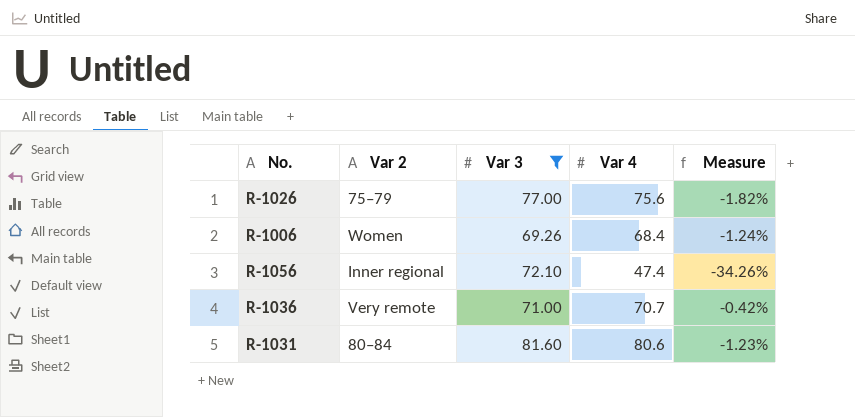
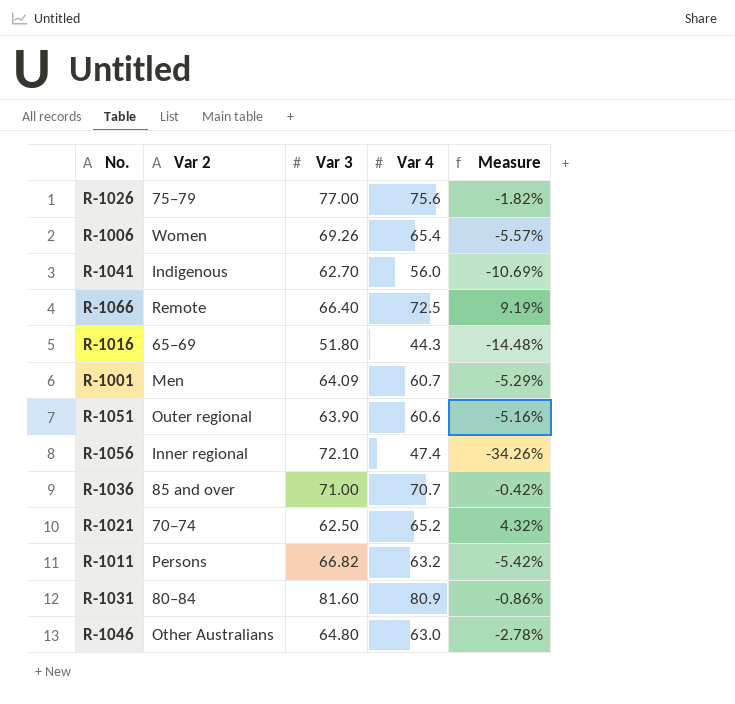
filter: Var 3 >= 69.26 -> none
R-1006 | Var 4: 68.4 -> 65.4
R-1006 | Measure: -1.24% -> -5.57%
R-1036 | Var 2: Very remote -> 85 and over
R-1031 | Var 4: 80.6 -> 80.9
R-1031 | Measure: -1.23% -> -0.86%

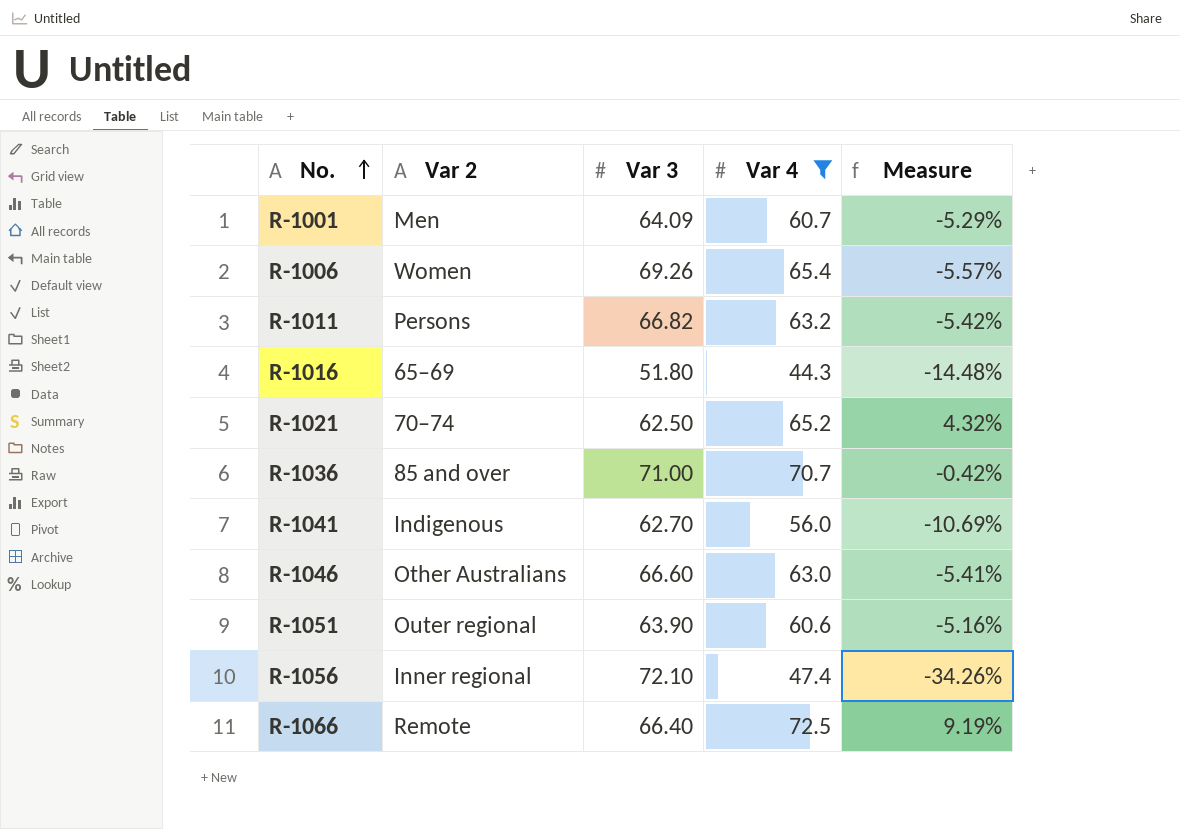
filter: none -> Var 4 <= 72.5
row order: none -> No. ascending
R-1046 | Var 3: 64.80 -> 66.60
R-1046 | Measure: -2.78% -> -5.41%

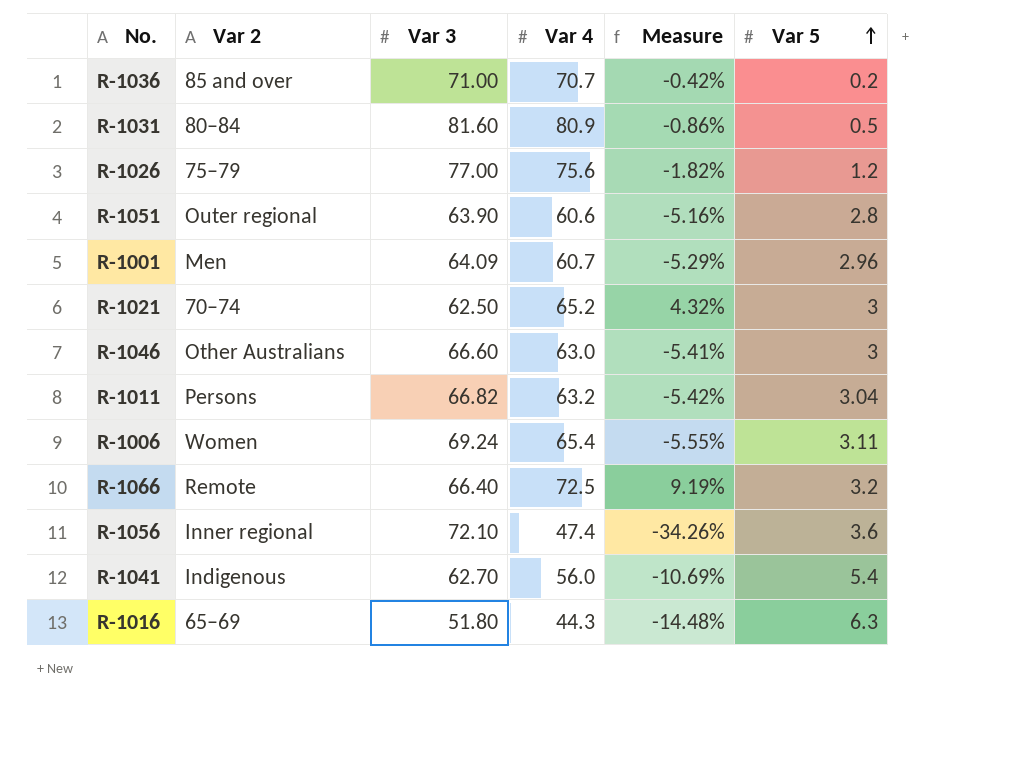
filter: Var 4 <= 72.5 -> none
row order: No. ascending -> Var 5 ascending
column Var 5 | position: none -> 6
R-1006 | Var 3: 69.26 -> 69.24
R-1006 | Measure: -5.57% -> -5.55%

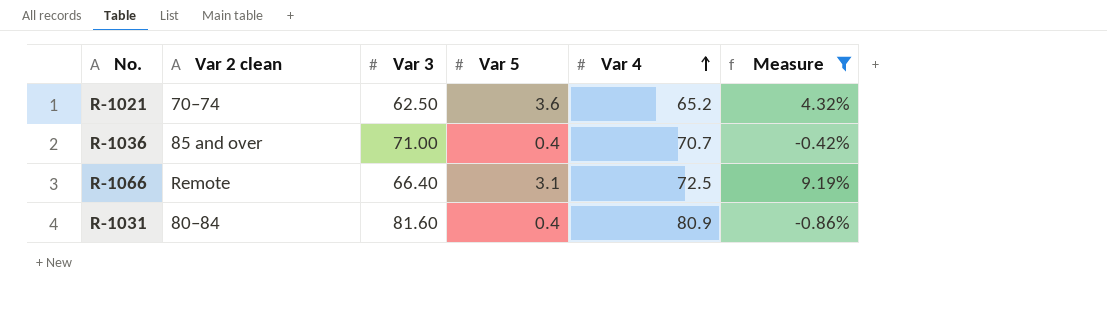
filter: none -> Measure >= -0.86%
row order: Var 5 ascending -> Var 4 ascending
column name: Var 2 -> Var 2 clean
column Var 5 | position: 6 -> 4
R-1021 | Var 5: 3 -> 3.6
R-1036 | Var 5: 0.2 -> 0.4
R-1066 | Var 5: 3.2 -> 3.1
R-1031 | Var 5: 0.5 -> 0.4

